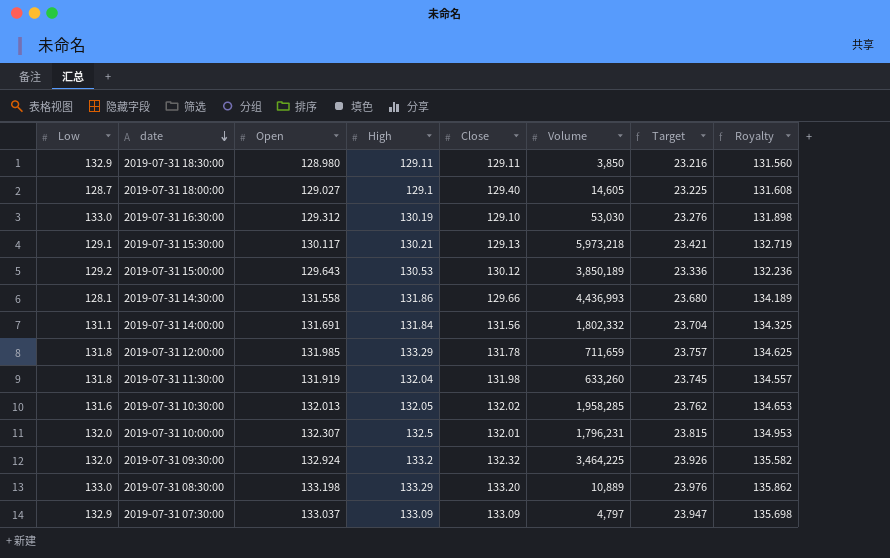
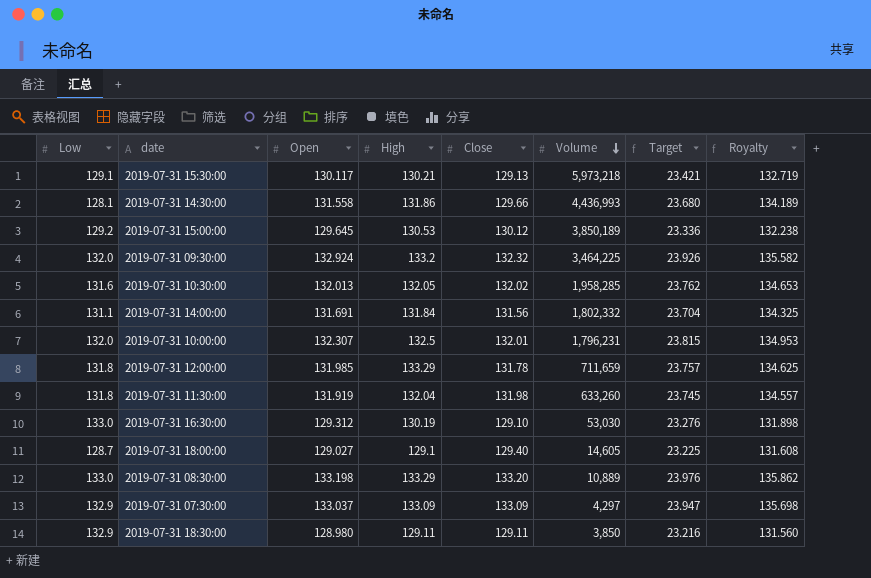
row order: date descending -> Volume descending
2019-07-31 15:00:00 | Open: 129.643 -> 129.645
2019-07-31 15:00:00 | Royalty: 132.236 -> 132.238
2019-07-31 07:30:00 | Volume: 4,797 -> 4,297

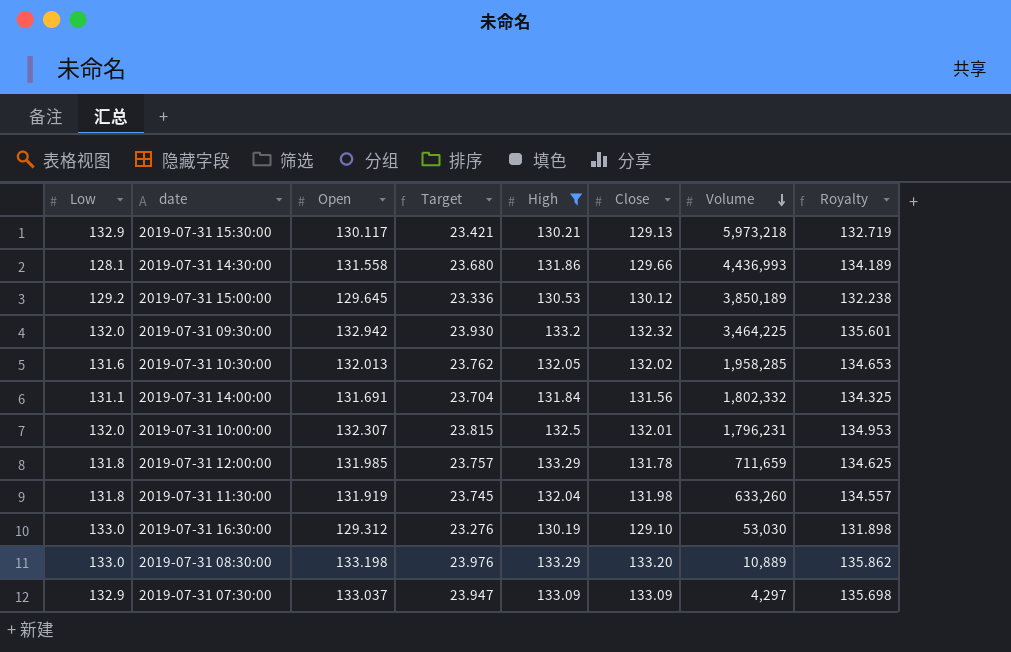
filter: none -> High >= 130.19
column Target | position: 7 -> 4
2019-07-31 15:30:00 | Low: 129.1 -> 132.9
2019-07-31 09:30:00 | Open: 132.924 -> 132.942
2019-07-31 09:30:00 | Target: 23.926 -> 23.930
2019-07-31 09:30:00 | Royalty: 135.582 -> 135.601

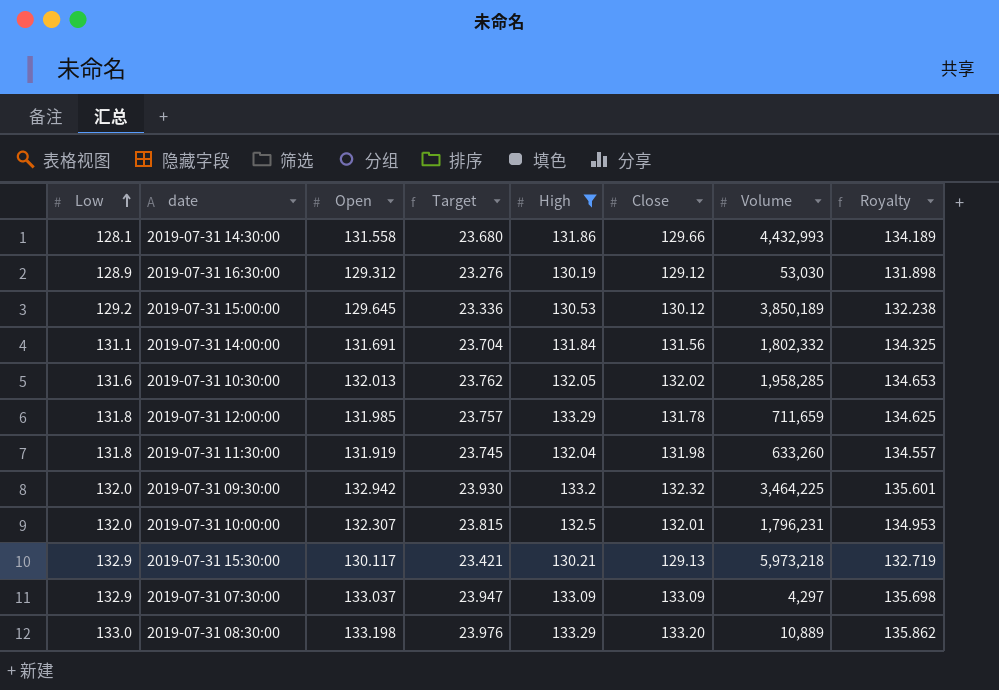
row order: Volume descending -> Low ascending
2019-07-31 14:30:00 | Volume: 4,436,993 -> 4,432,993
2019-07-31 16:30:00 | Low: 133.0 -> 128.9
2019-07-31 16:30:00 | Close: 129.10 -> 129.12

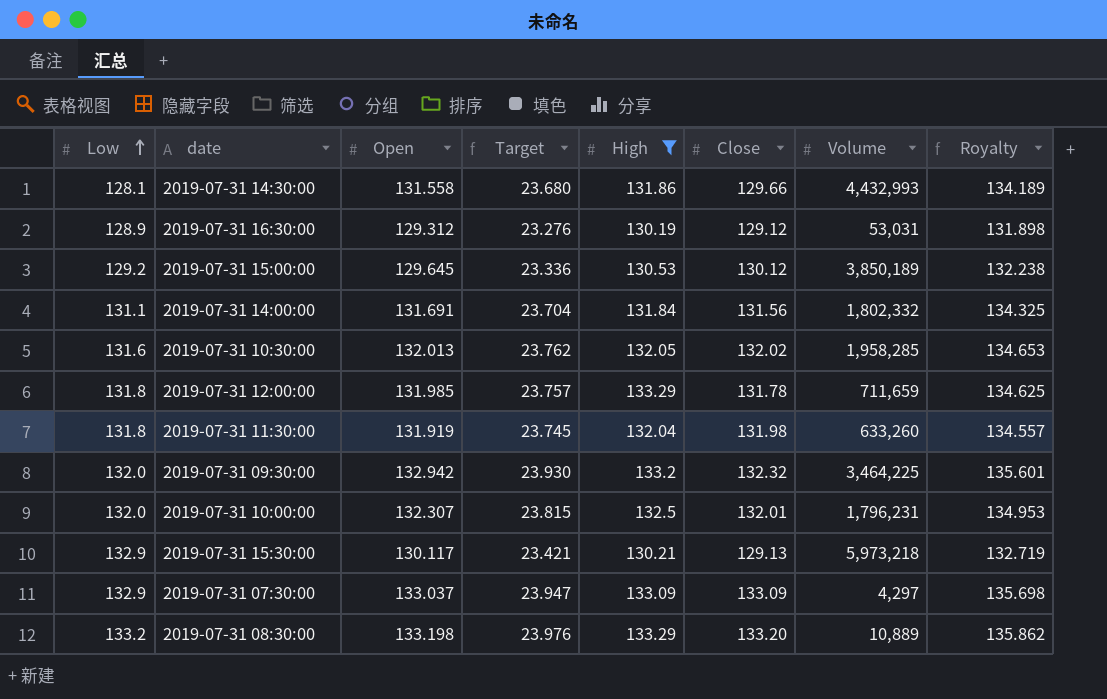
2019-07-31 16:30:00 | Volume: 53,030 -> 53,031
2019-07-31 08:30:00 | Low: 133.0 -> 133.2

